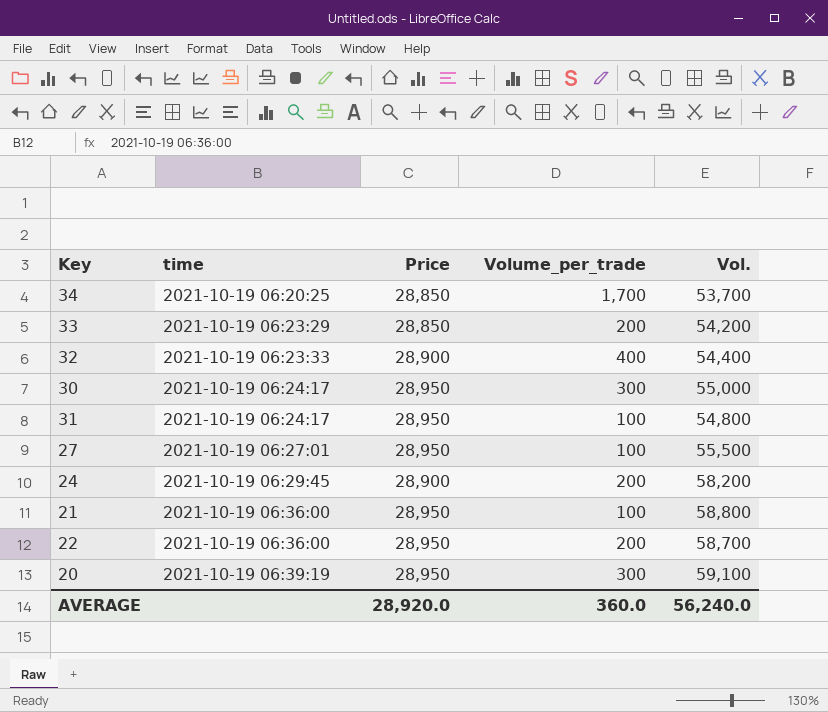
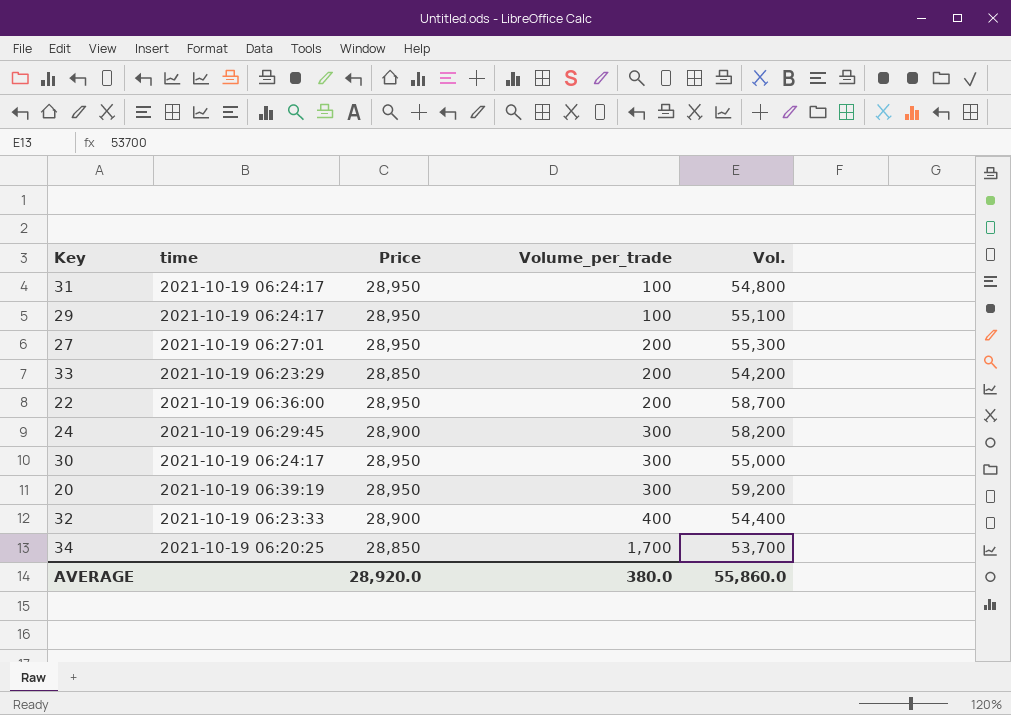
row order: time ascending -> Volume_per_trade ascending
row 21: 2021-10-19 06:36:00 | 28,950 | 100 | 58,800 -> none
row 29: none -> 2021-10-19 06:24:17 | 28,950 | 100 | 55,100
27 | Volume_per_trade: 100 -> 200
27 | Vol.: 55,500 -> 55,300
24 | Volume_per_trade: 200 -> 300
20 | Vol.: 59,100 -> 59,200
AVERAGE | Volume_per_trade: 360.0 -> 380.0
AVERAGE | Vol.: 56,240.0 -> 55,860.0

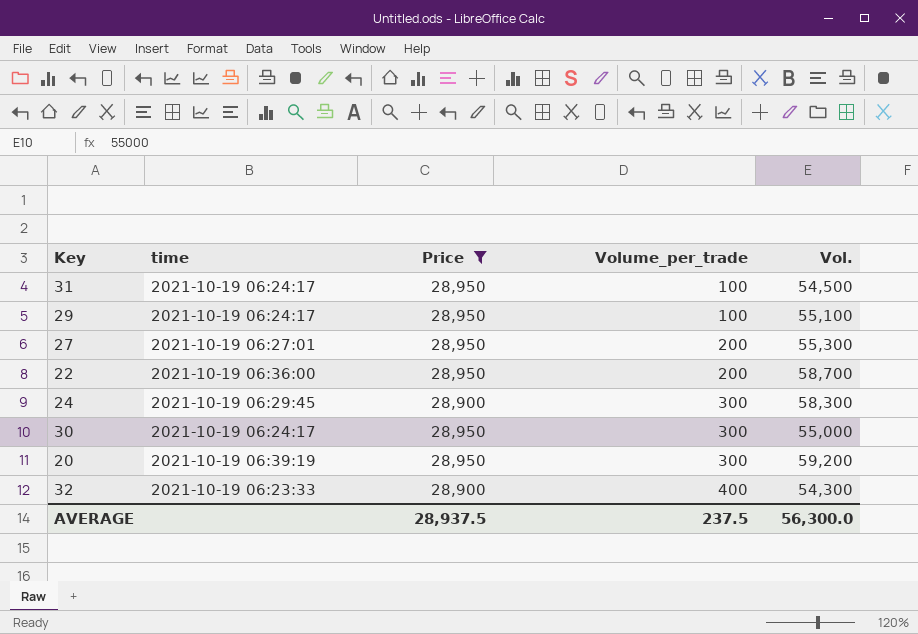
filter: none -> Price != 28,850
31 | Vol.: 54,800 -> 54,500
24 | Vol.: 58,200 -> 58,300
32 | Vol.: 54,400 -> 54,300
AVERAGE | Price: 28,920.0 -> 28,937.5
AVERAGE | Volume_per_trade: 380.0 -> 237.5
AVERAGE | Vol.: 55,860.0 -> 56,300.0

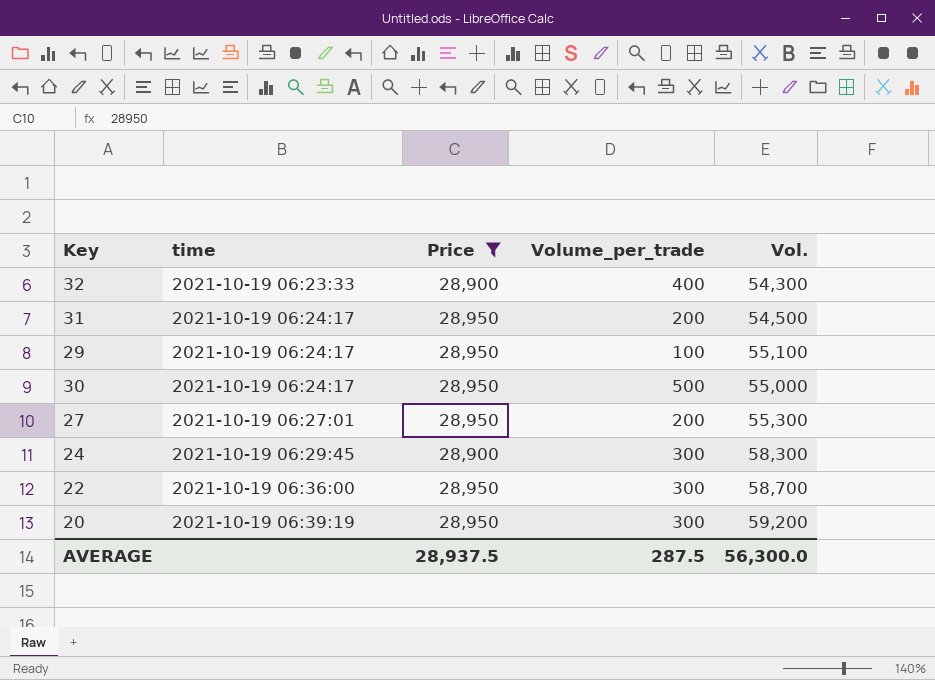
row order: Volume_per_trade ascending -> time ascending
31 | Volume_per_trade: 100 -> 200
30 | Volume_per_trade: 300 -> 500
22 | Volume_per_trade: 200 -> 300
AVERAGE | Volume_per_trade: 237.5 -> 287.5

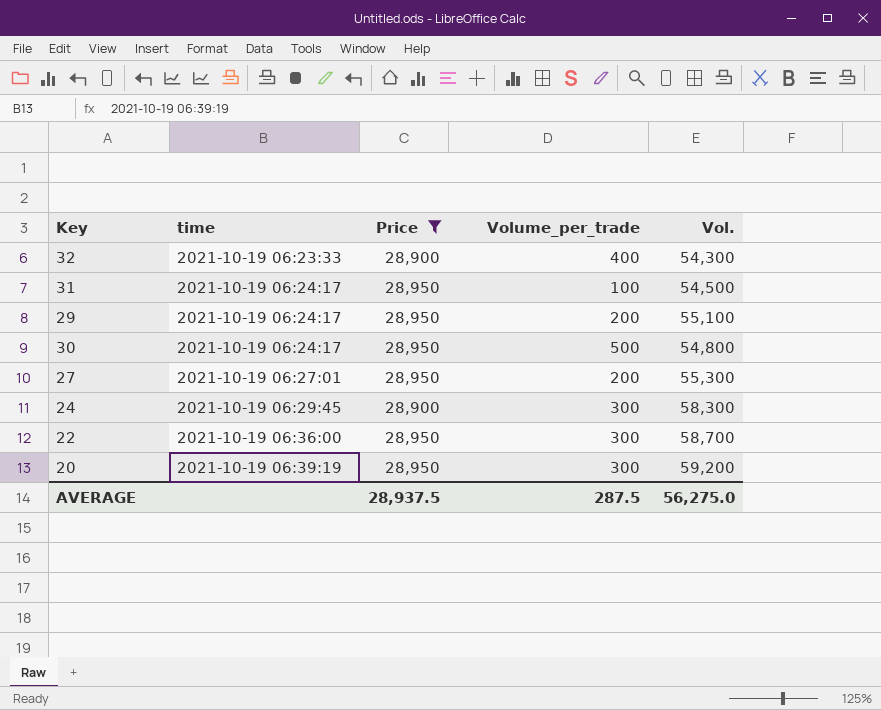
31 | Volume_per_trade: 200 -> 100
29 | Volume_per_trade: 100 -> 200
30 | Vol.: 55,000 -> 54,800
AVERAGE | Vol.: 56,300.0 -> 56,275.0

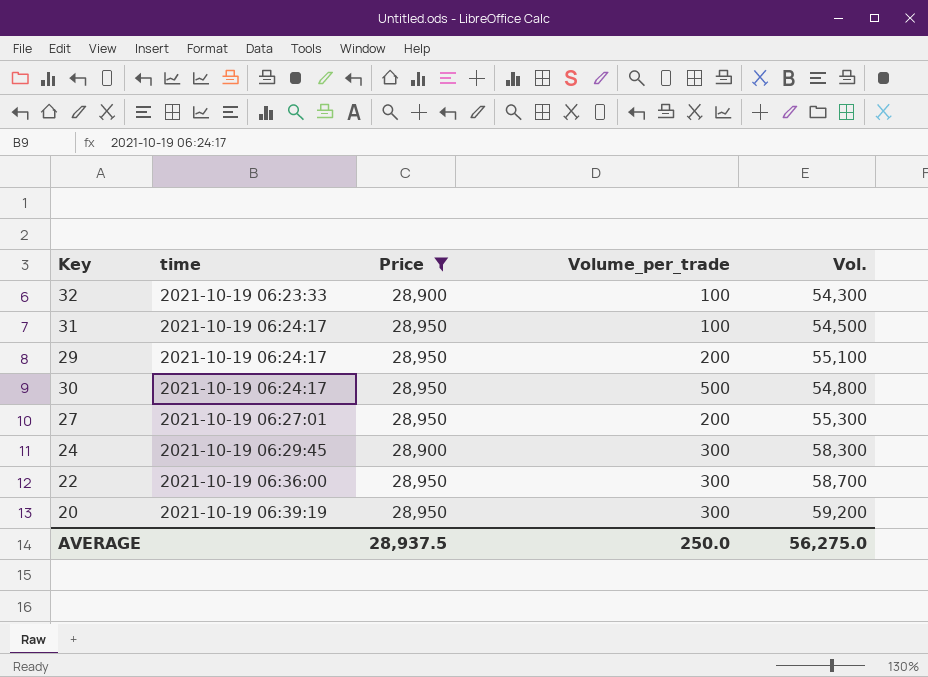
32 | Volume_per_trade: 400 -> 100
AVERAGE | Volume_per_trade: 287.5 -> 250.0

